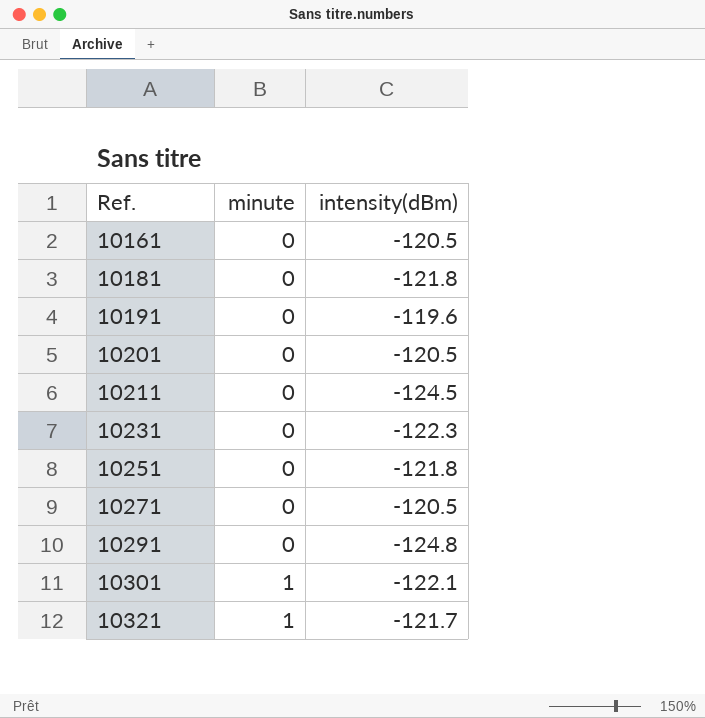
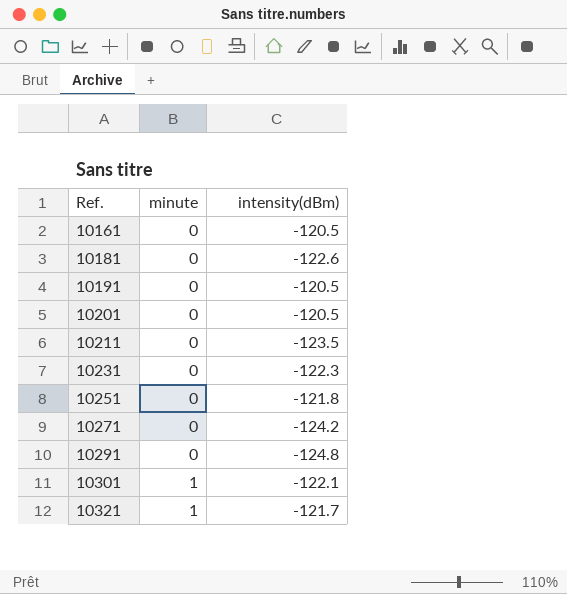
10181 | intensity(dBm): -121.8 -> -122.6
10191 | intensity(dBm): -119.6 -> -120.5
10211 | intensity(dBm): -124.5 -> -123.5
10271 | intensity(dBm): -120.5 -> -124.2

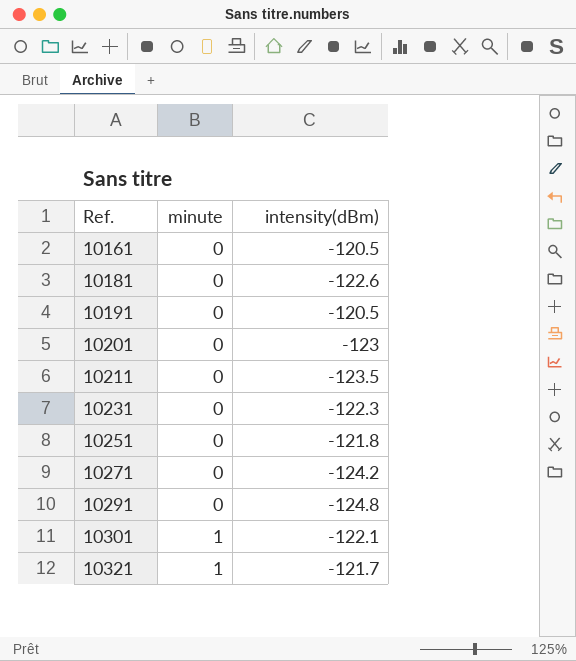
10201 | intensity(dBm): -120.5 -> -123

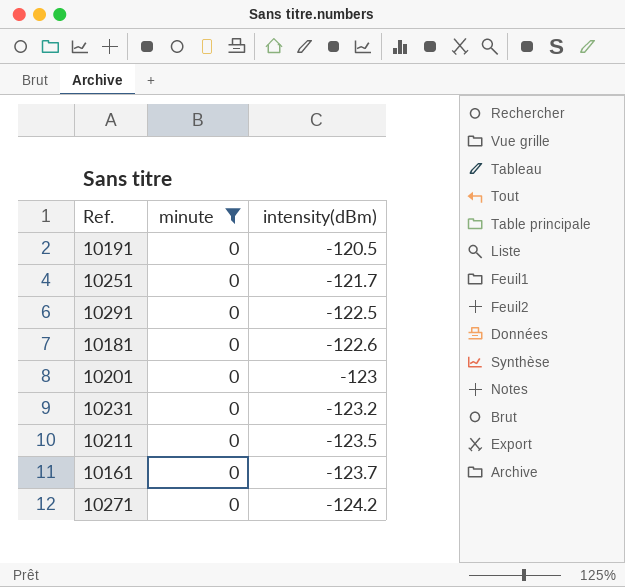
filter: none -> minute = 0
row order: Ref. ascending -> intensity(dBm) descending
10251 | intensity(dBm): -121.8 -> -121.7
10291 | intensity(dBm): -124.8 -> -122.5
10231 | intensity(dBm): -122.3 -> -123.2
10161 | intensity(dBm): -120.5 -> -123.7

